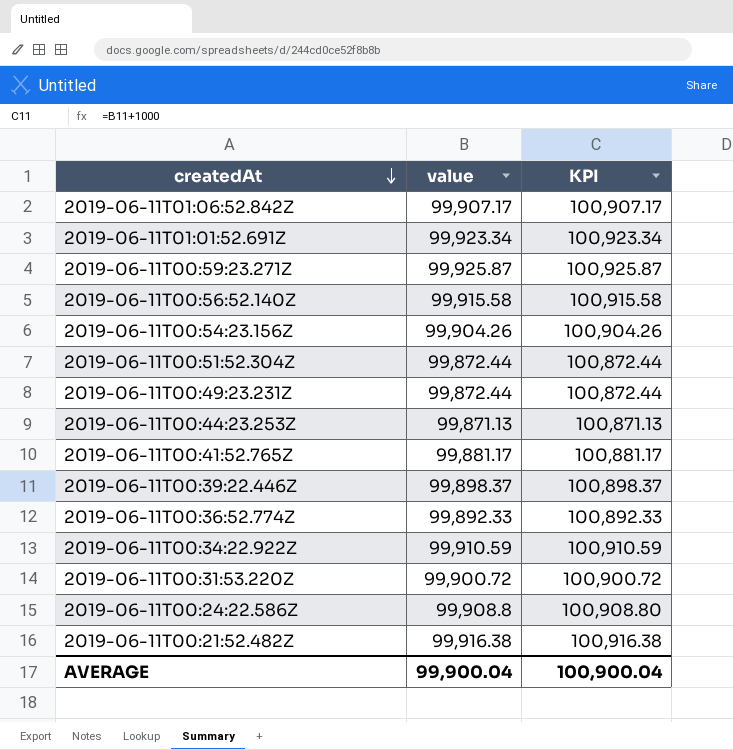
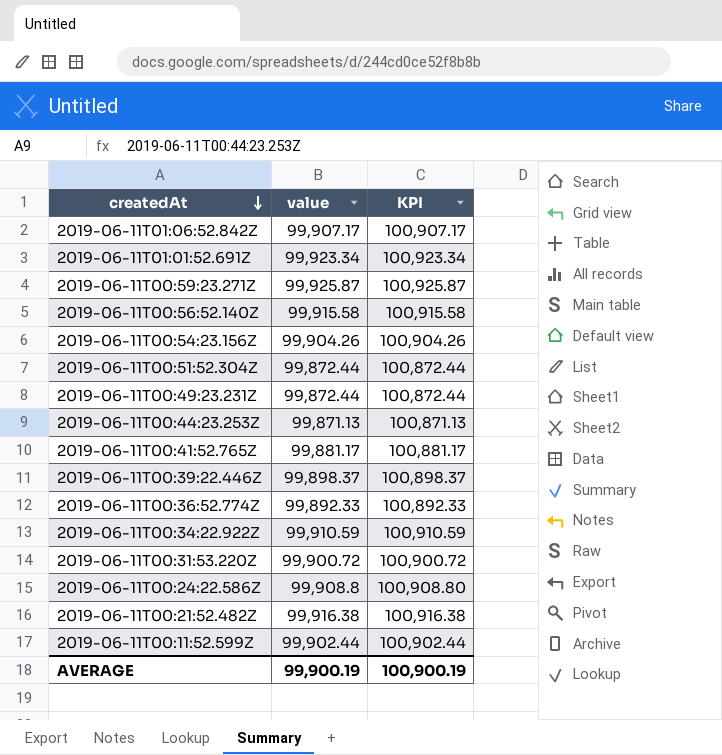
row 2019-06-11T00:11:52.599Z: none -> 99,902.44 | 100,902.44
AVERAGE | value: 99,900.04 -> 99,900.19
AVERAGE | KPI: 100,900.04 -> 100,900.19

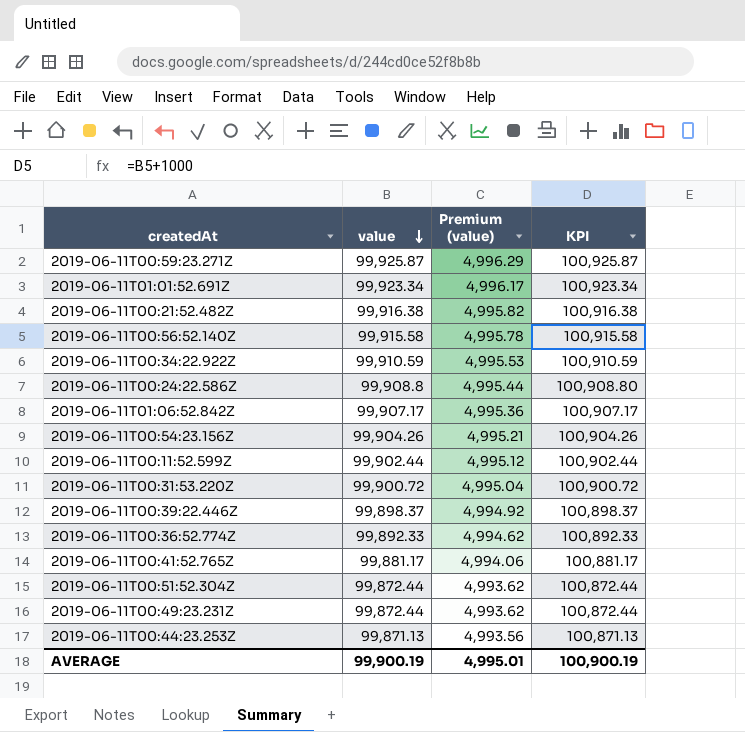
row order: createdAt descending -> value descending
column Premium (value) | formula: none -> [value] * 0.05

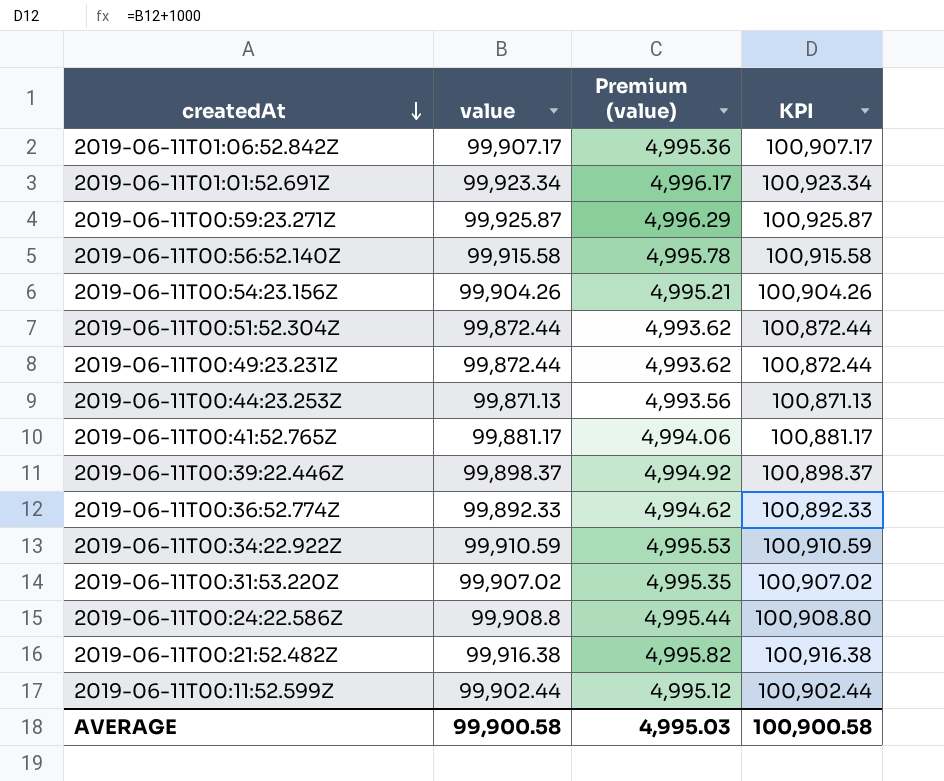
row order: value descending -> createdAt descending
2019-06-11T00:31:53.220Z | value: 99,900.72 -> 99,907.02
2019-06-11T00:31:53.220Z | Premium (value): 4,995.04 -> 4,995.35
2019-06-11T00:31:53.220Z | KPI: 100,900.72 -> 100,907.02
AVERAGE | value: 99,900.19 -> 99,900.58
AVERAGE | Premium (value): 4,995.01 -> 4,995.03
AVERAGE | KPI: 100,900.19 -> 100,900.58

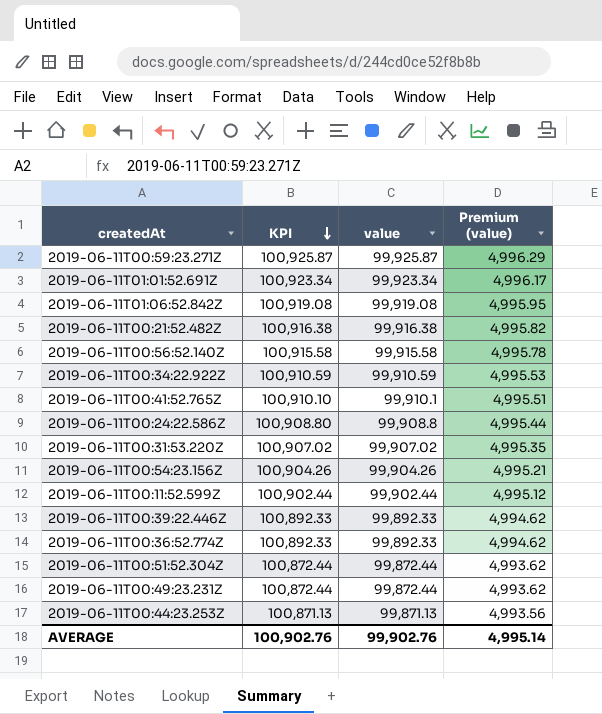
row order: createdAt descending -> KPI descending
column KPI | position: 4 -> 2
2019-06-11T01:06:52.842Z | KPI: 100,907.17 -> 100,919.08
2019-06-11T01:06:52.842Z | value: 99,907.17 -> 99,919.08
2019-06-11T01:06:52.842Z | Premium (value): 4,995.36 -> 4,995.95
2019-06-11T00:41:52.765Z | KPI: 100,881.17 -> 100,910.10
2019-06-11T00:41:52.765Z | value: 99,881.17 -> 99,910.1
2019-06-11T00:41:52.765Z | Premium (value): 4,994.06 -> 4,995.51
2019-06-11T00:39:22.446Z | KPI: 100,898.37 -> 100,892.33
2019-06-11T00:39:22.446Z | value: 99,898.37 -> 99,892.33
2019-06-11T00:39:22.446Z | Premium (value): 4,994.92 -> 4,994.62
AVERAGE | KPI: 100,900.58 -> 100,902.76
AVERAGE | value: 99,900.58 -> 99,902.76
AVERAGE | Premium (value): 4,995.03 -> 4,995.14

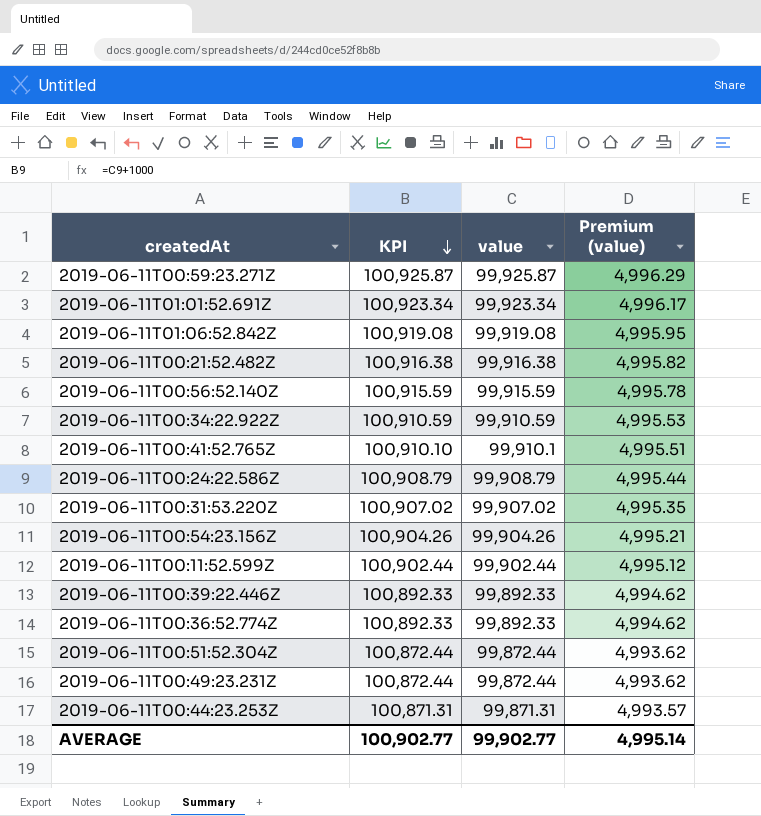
2019-06-11T00:56:52.140Z | KPI: 100,915.58 -> 100,915.59
2019-06-11T00:56:52.140Z | value: 99,915.58 -> 99,915.59
2019-06-11T00:24:22.586Z | KPI: 100,908.80 -> 100,908.79
2019-06-11T00:24:22.586Z | value: 99,908.8 -> 99,908.79
2019-06-11T00:44:23.253Z | KPI: 100,871.13 -> 100,871.31
2019-06-11T00:44:23.253Z | value: 99,871.13 -> 99,871.31
2019-06-11T00:44:23.253Z | Premium (value): 4,993.56 -> 4,993.57
AVERAGE | KPI: 100,902.76 -> 100,902.77
AVERAGE | value: 99,902.76 -> 99,902.77

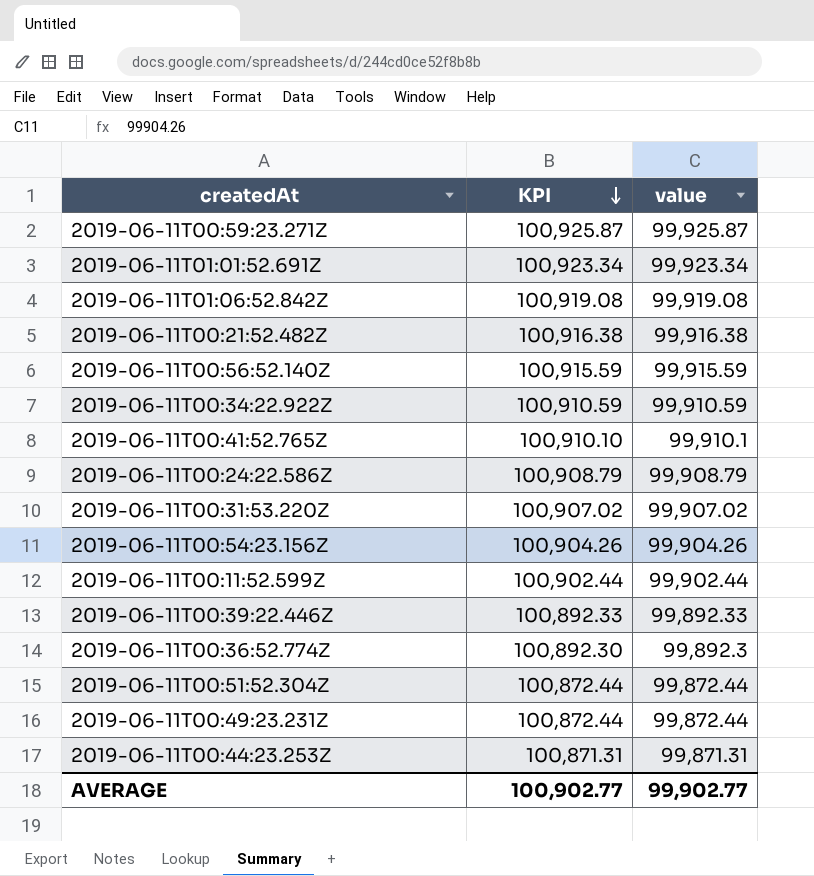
column Premium (value) | formula: [value] * 0.05 -> none
2019-06-11T00:36:52.774Z | KPI: 100,892.33 -> 100,892.30
2019-06-11T00:36:52.774Z | value: 99,892.33 -> 99,892.3

